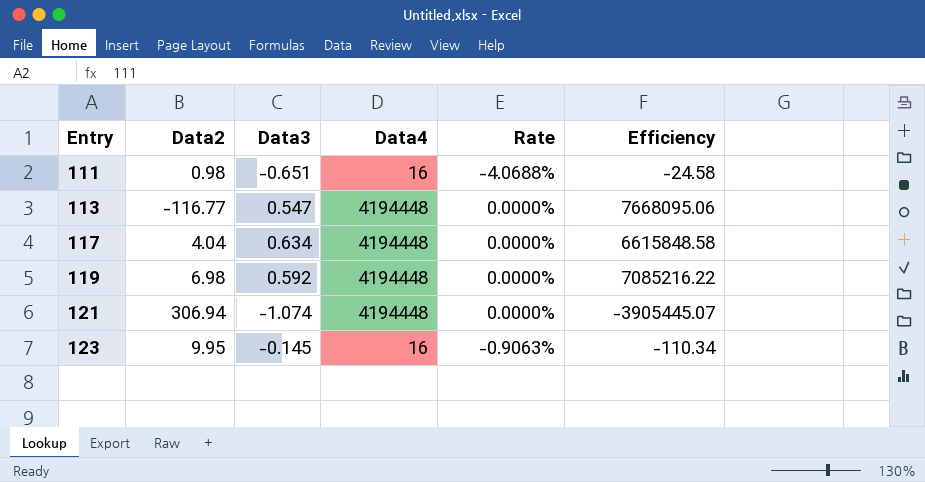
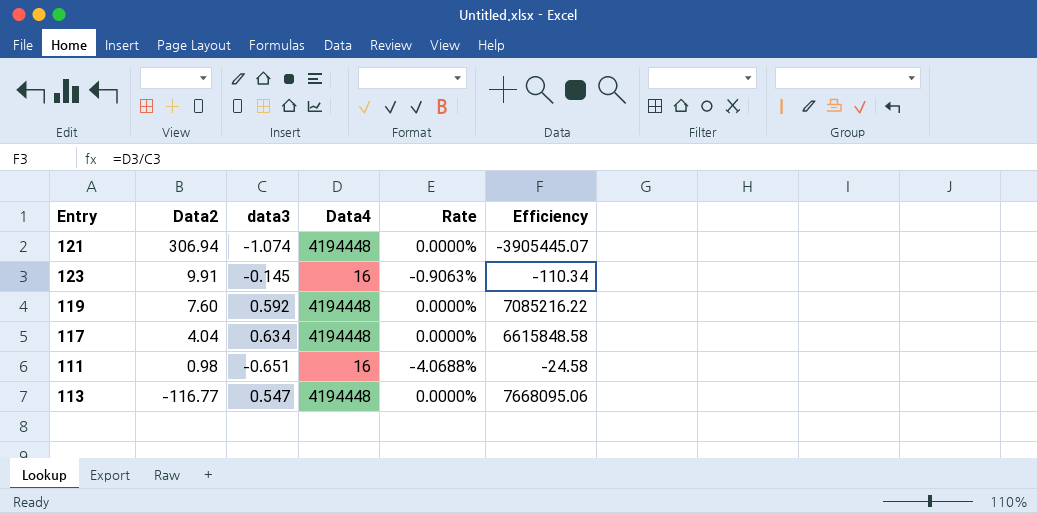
row order: Entry ascending -> Data2 descending
column name: Data3 -> data3
123 | Data2: 9.95 -> 9.91
119 | Data2: 6.98 -> 7.60

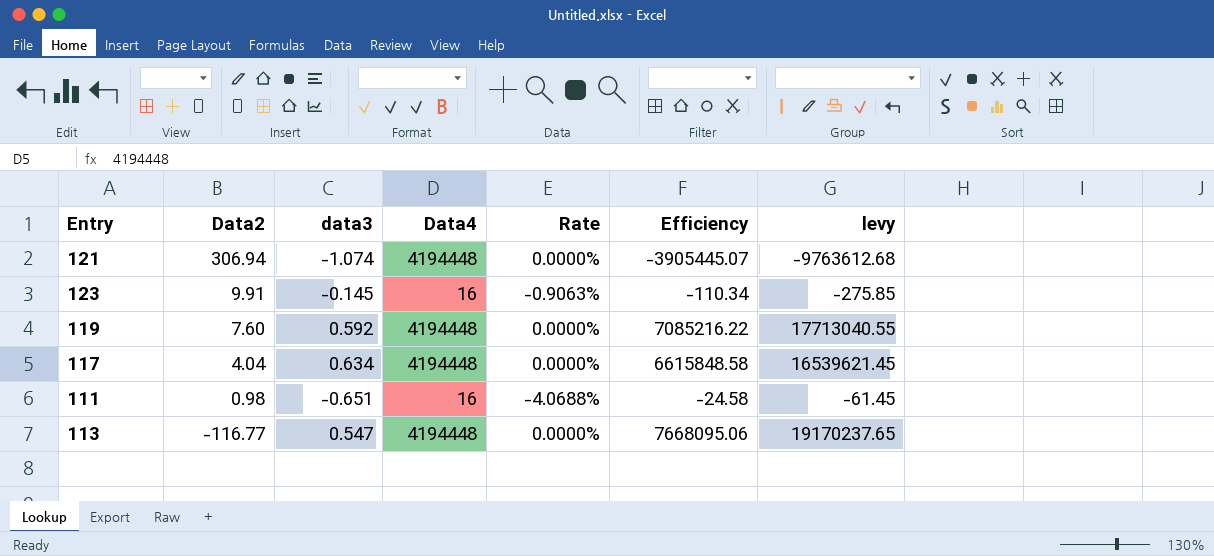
column levy | formula: none -> [Efficiency] * 2.5

